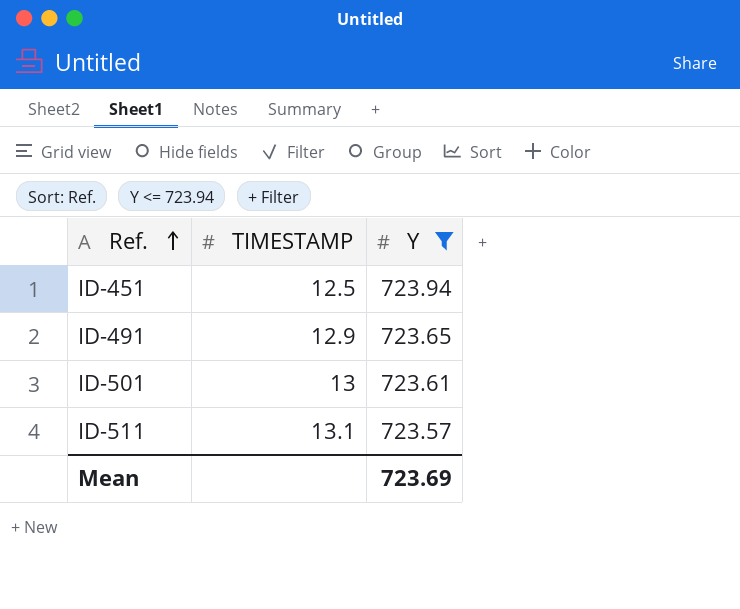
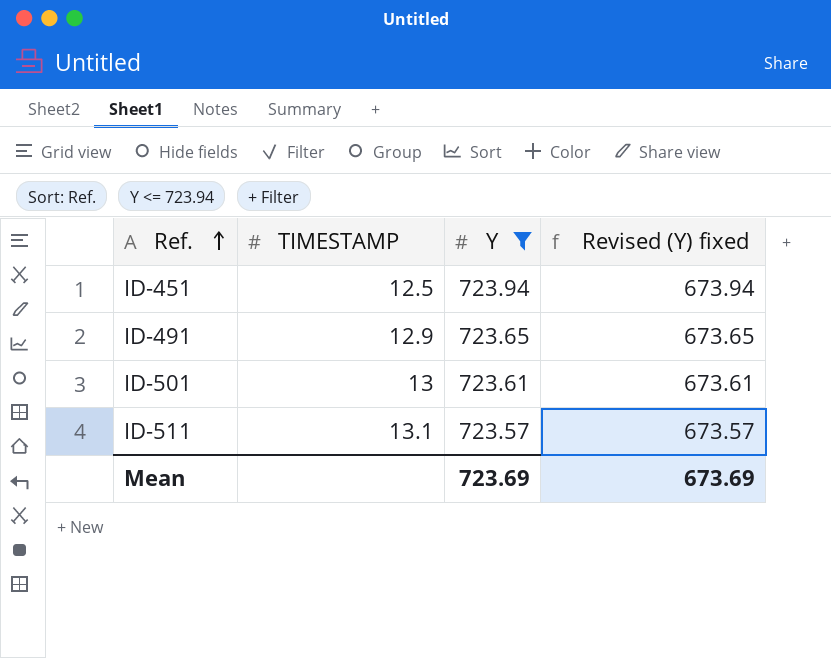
column Revised (Y) fixed | formula: none -> [Y] - 50

